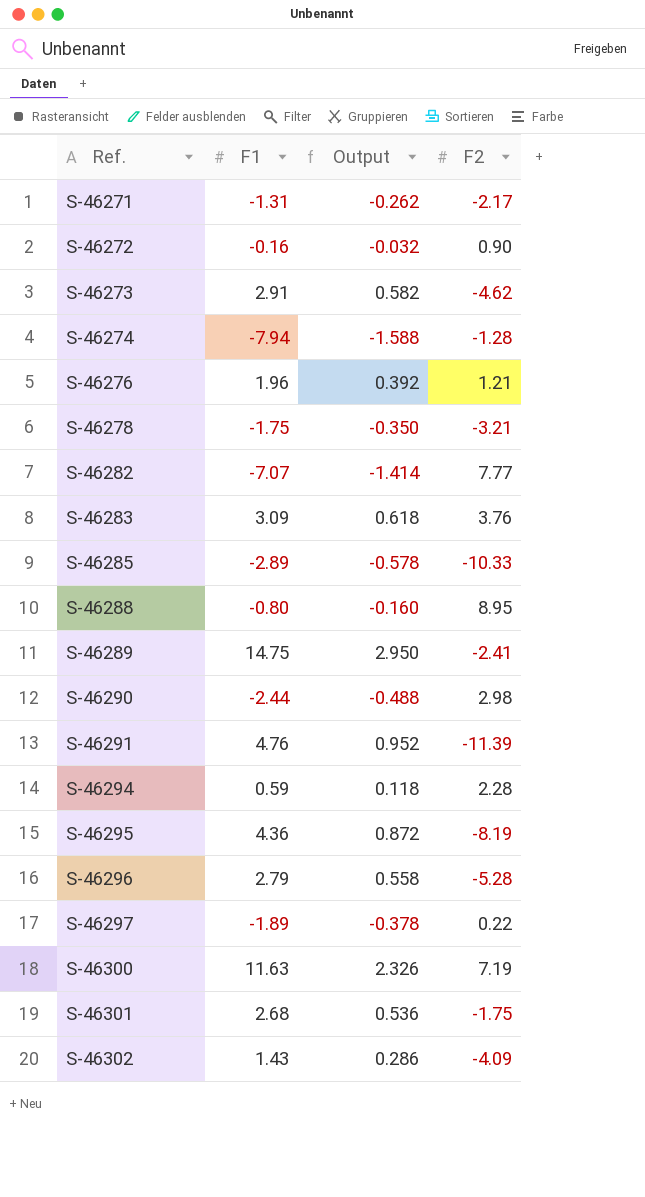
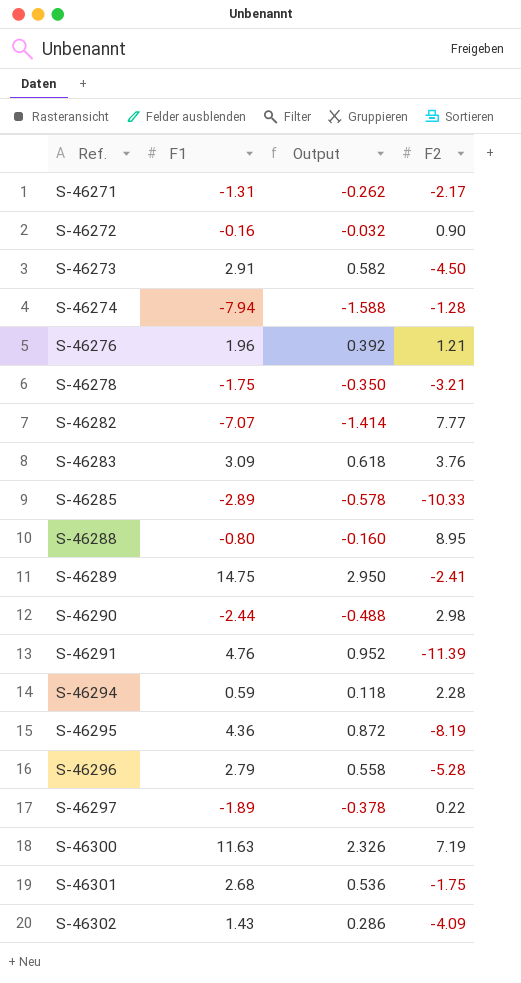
S-46273 | F2: -4.62 -> -4.50

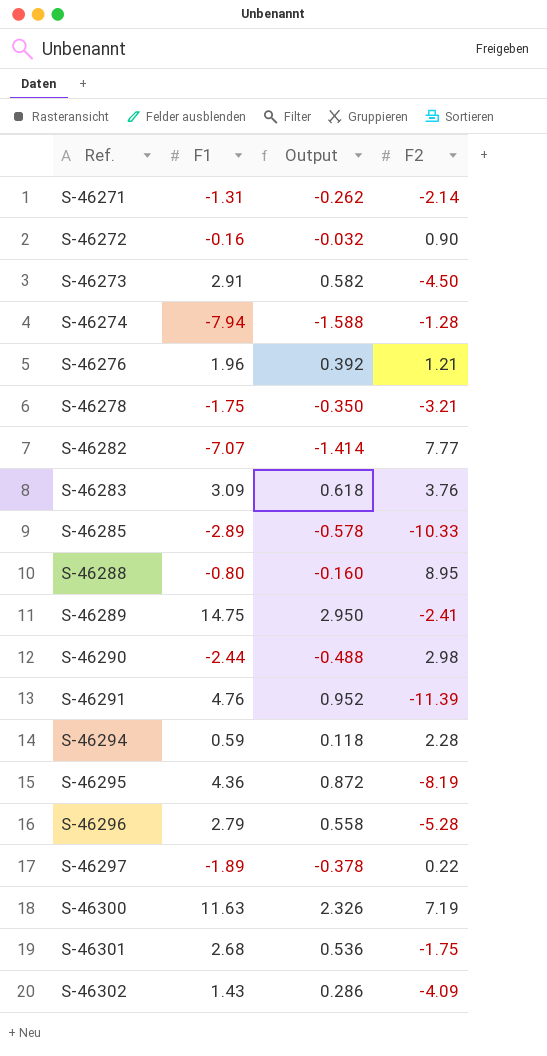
S-46271 | F2: -2.17 -> -2.14

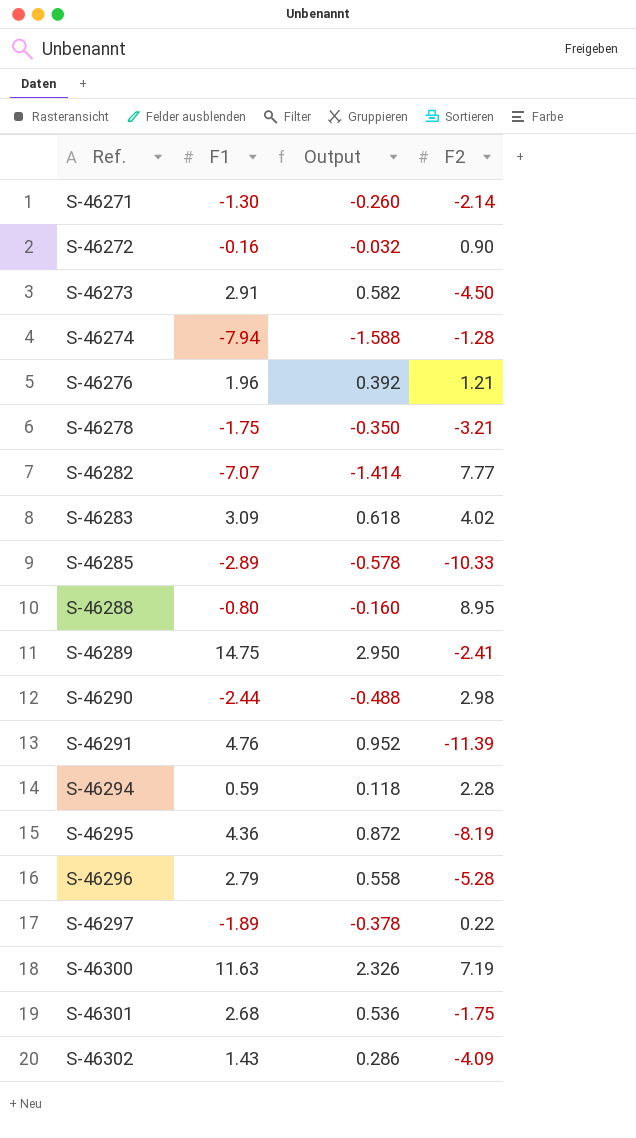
S-46271 | F1: -1.31 -> -1.30
S-46271 | Output: -0.262 -> -0.260
S-46283 | F2: 3.76 -> 4.02

